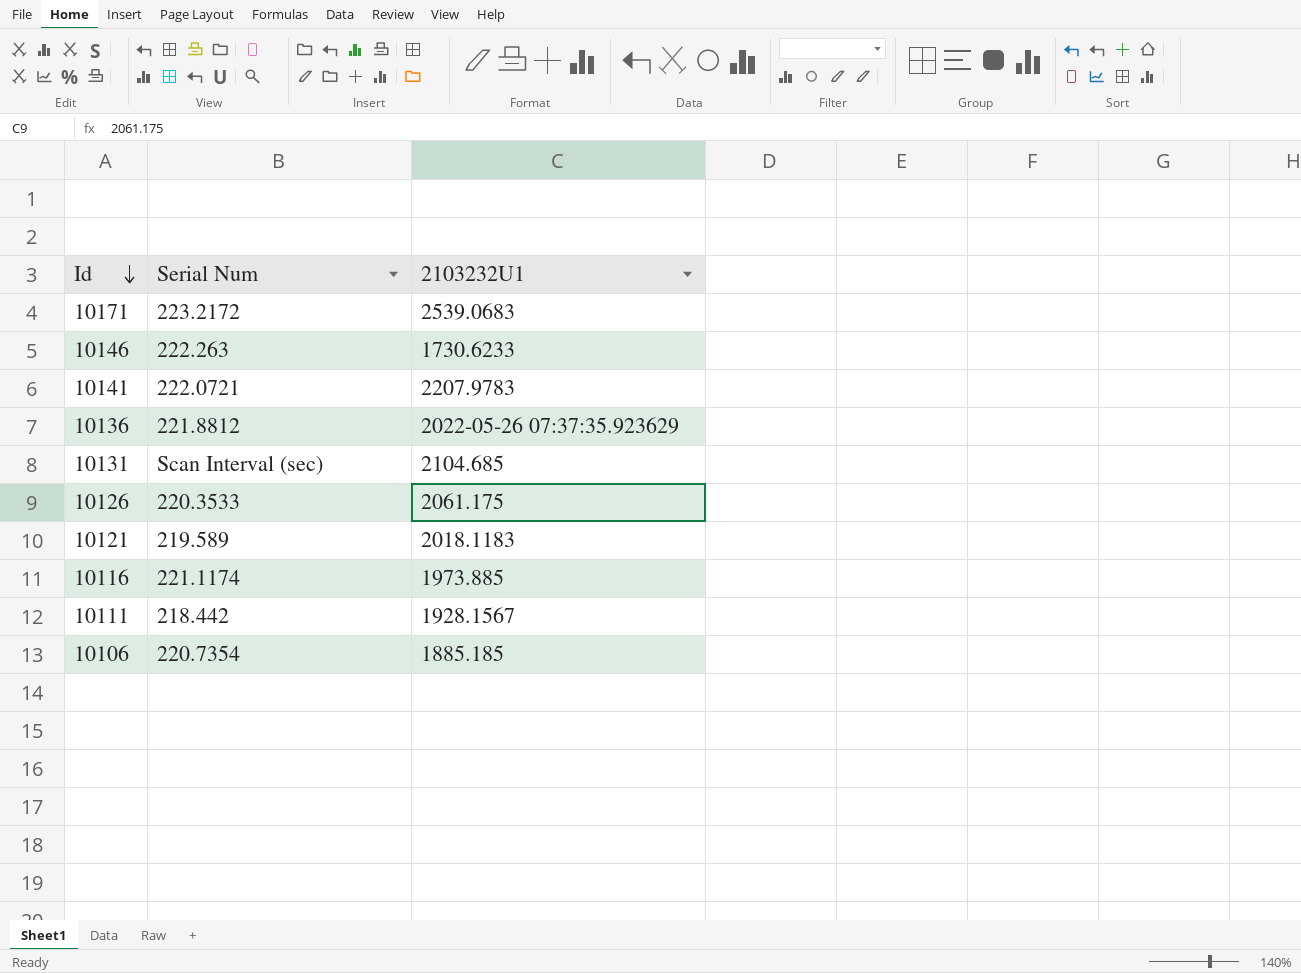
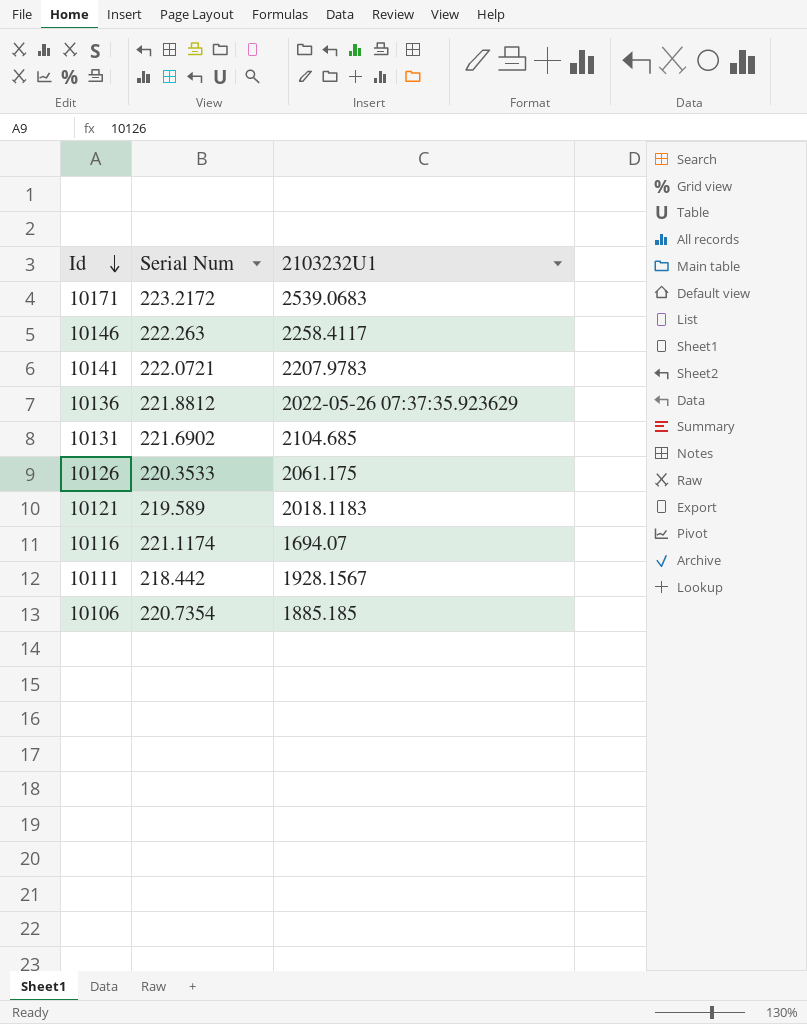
10146 | 2103232U1: 1730.6233 -> 2258.4117
10131 | Serial Num: Scan Interval (sec) -> 221.6902
10116 | 2103232U1: 1973.885 -> 1694.07

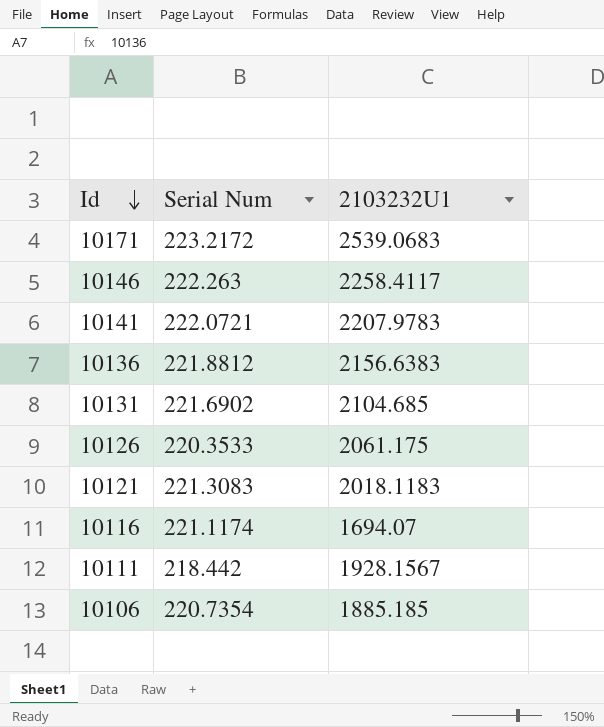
10136 | 2103232U1: 2022-05-26 07:37:35.923629 -> 2156.6383
10121 | Serial Num: 219.589 -> 221.3083

